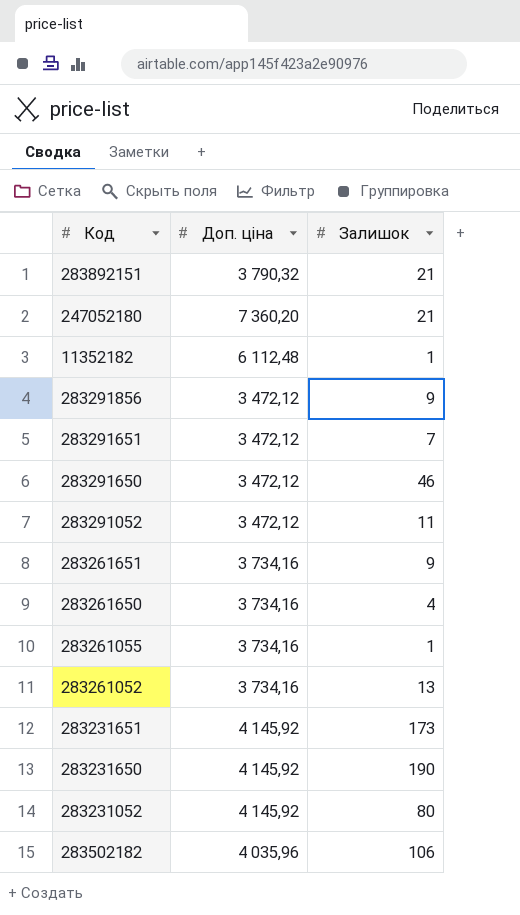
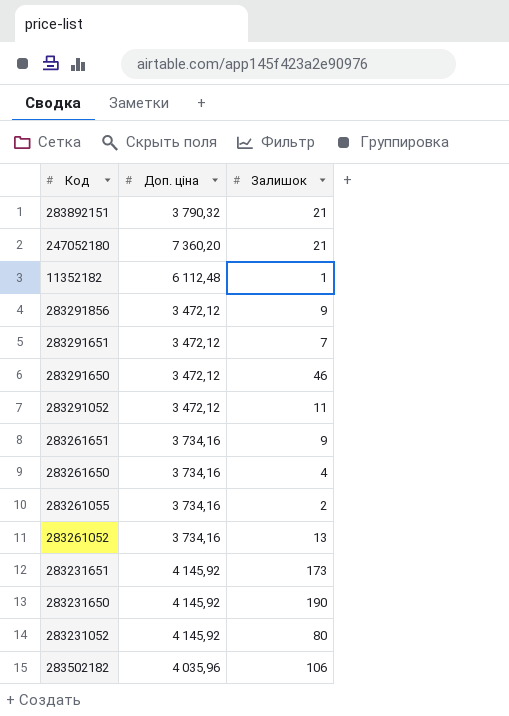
283261055 | Залишок: 1 -> 2

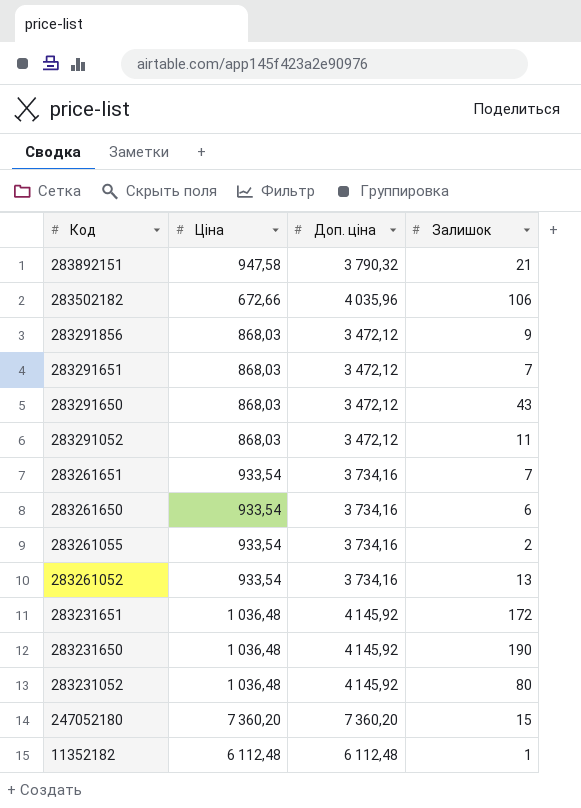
row order: none -> Код descending
column Ціна | position: none -> 2
283291650 | Залишок: 46 -> 43
283261651 | Залишок: 9 -> 7
283261650 | Залишок: 4 -> 6
283231651 | Залишок: 173 -> 172
247052180 | Залишок: 21 -> 15

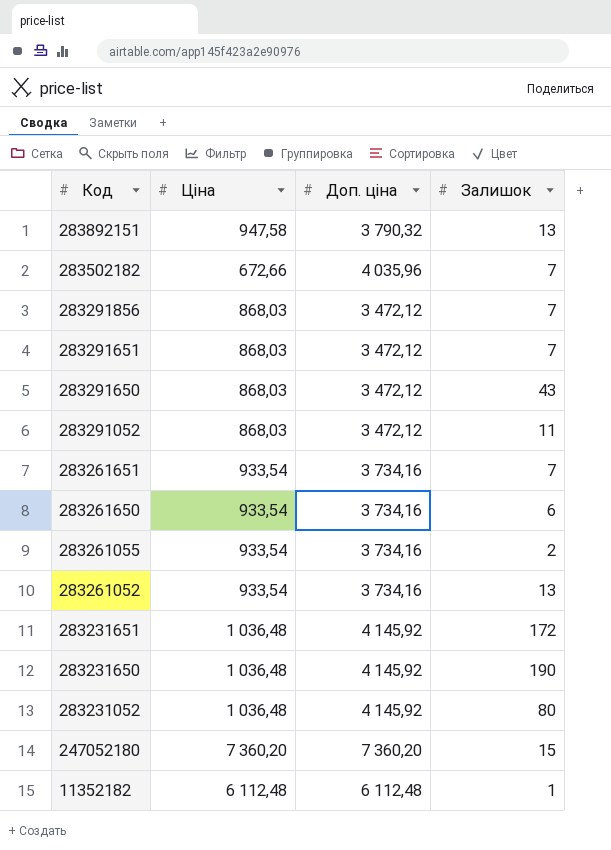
283892151 | Залишок: 21 -> 13
283502182 | Залишок: 106 -> 7
283291856 | Залишок: 9 -> 7

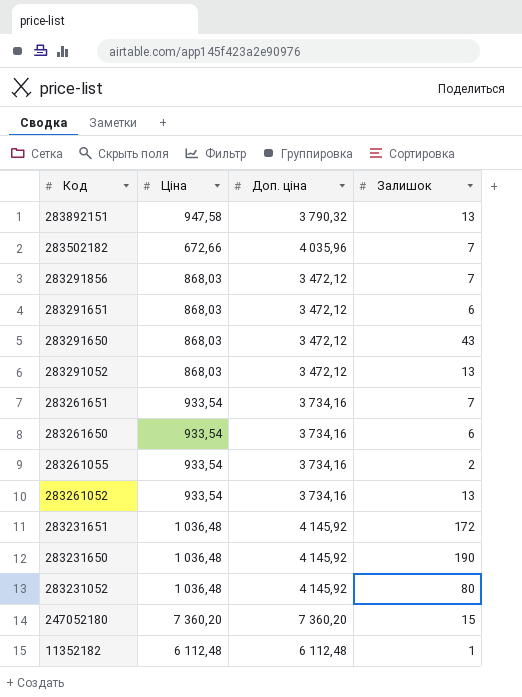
283291651 | Залишок: 7 -> 6
283291052 | Залишок: 11 -> 13

